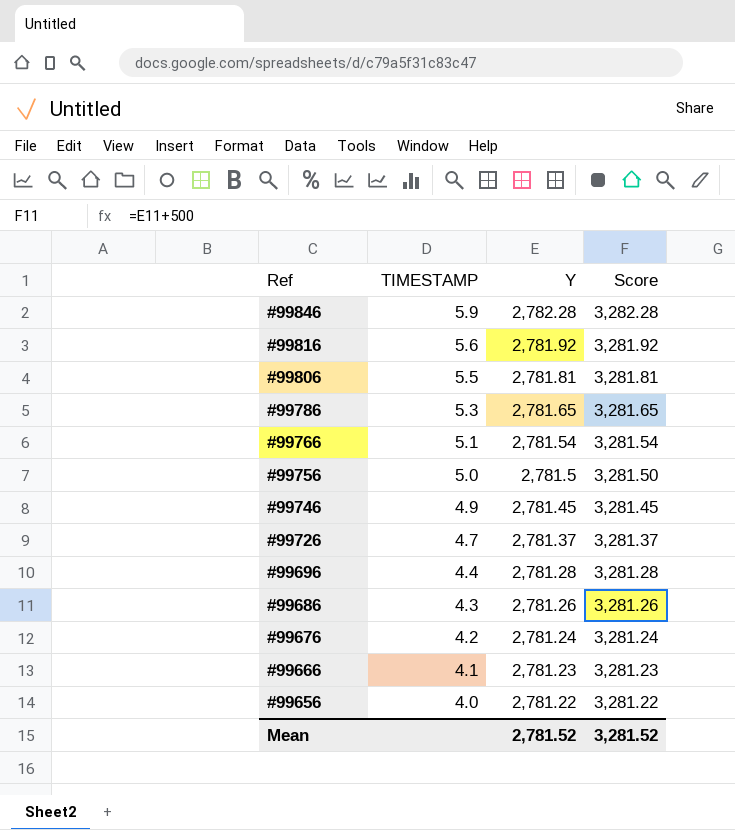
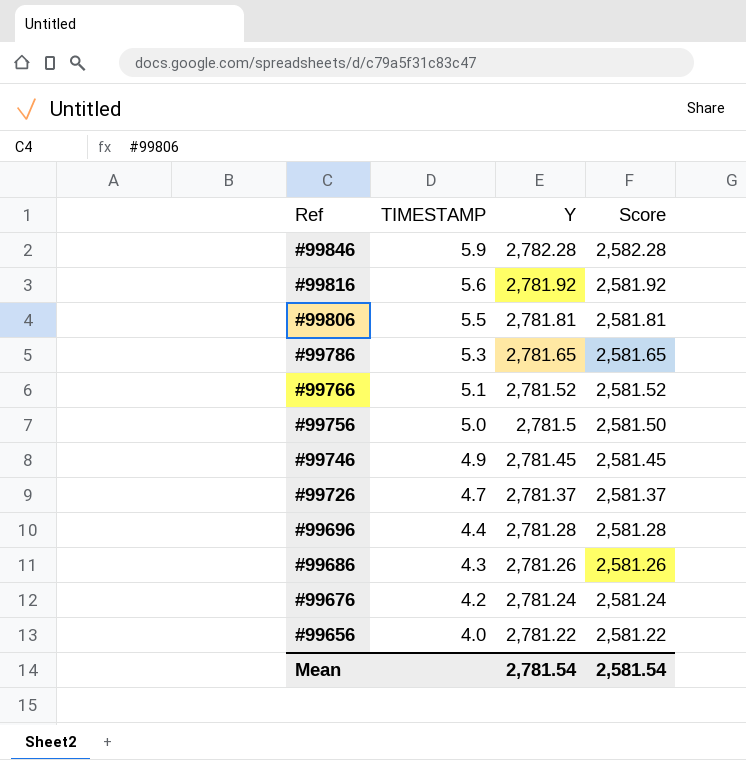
column Score | formula: [Y] + 500 -> [Y] - 200
row #99666: 4.1 | 2,781.23 | 3,281.23 -> none
#99766 | Y: 2,781.54 -> 2,781.52
Mean | Y: 2,781.52 -> 2,781.54
Mean | Score: 3,281.52 -> 2,581.54

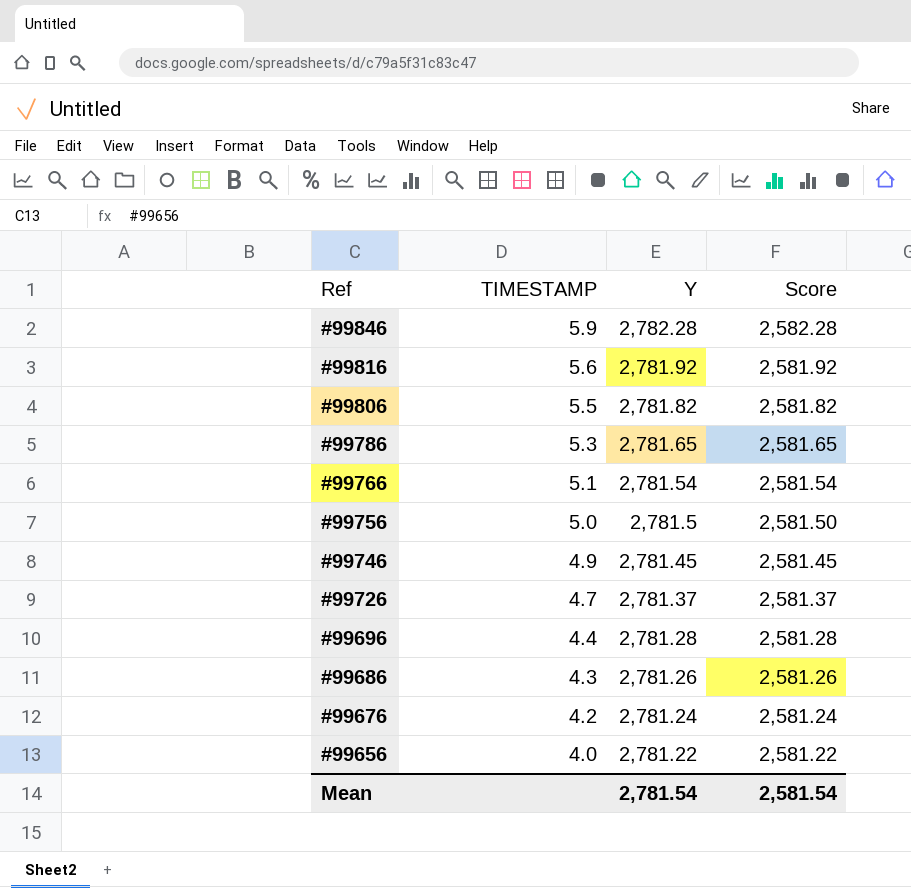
#99806 | Y: 2,781.81 -> 2,781.82
#99806 | Score: 2,581.81 -> 2,581.82
#99766 | Y: 2,781.52 -> 2,781.54
#99766 | Score: 2,581.52 -> 2,581.54

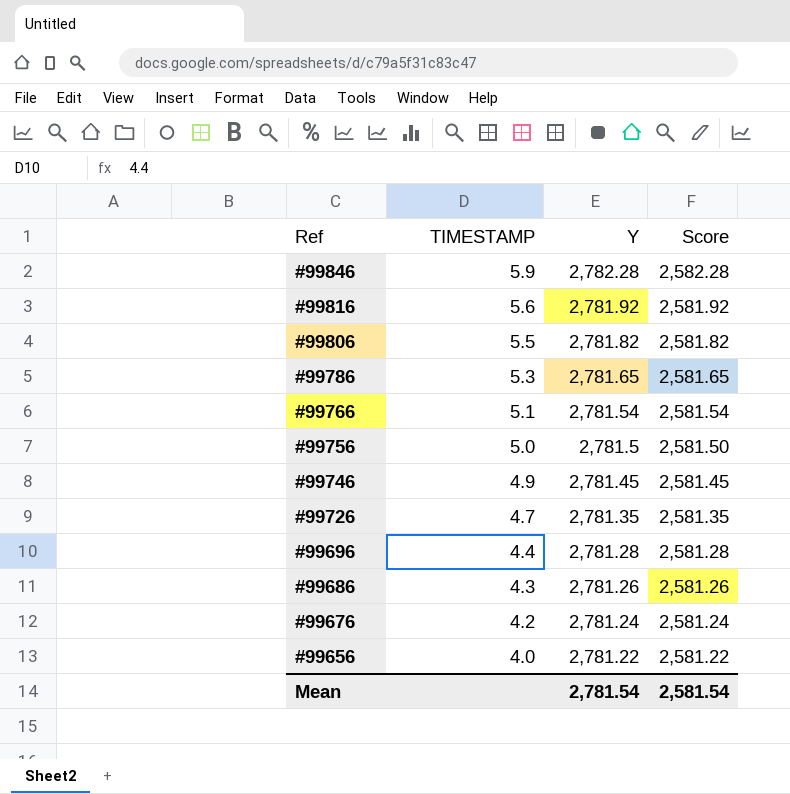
#99726 | Y: 2,781.37 -> 2,781.35
#99726 | Score: 2,581.37 -> 2,581.35

